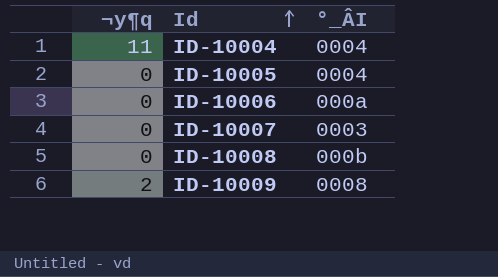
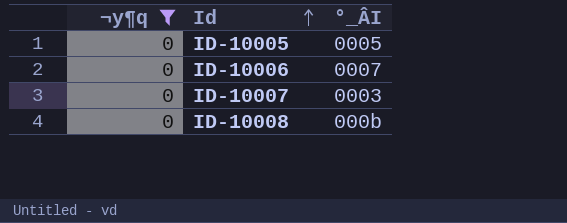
filter: none -> ¬y¶q = 0
ID-10005 | °_ÂI: 0004 -> 0005
ID-10006 | °_ÂI: 000a -> 0007

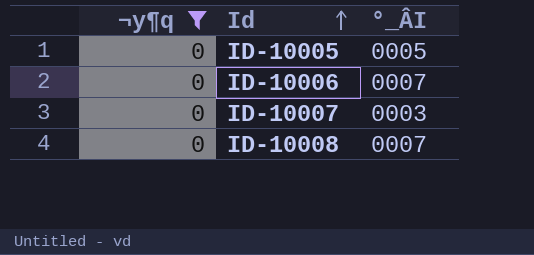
ID-10008 | °_ÂI: 000b -> 0007

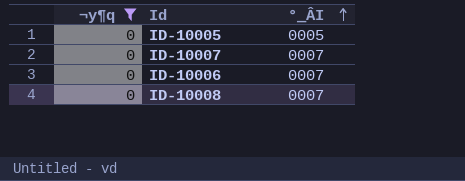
row order: Id ascending -> °_ÂI ascending
ID-10007 | °_ÂI: 0003 -> 0007

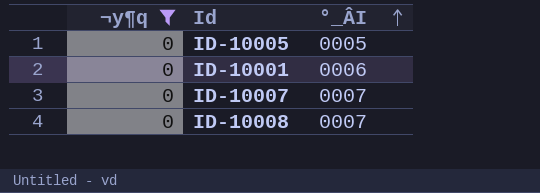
row ID-10006: 0 | 0007 -> none
row ID-10001: none -> 0 | 0006

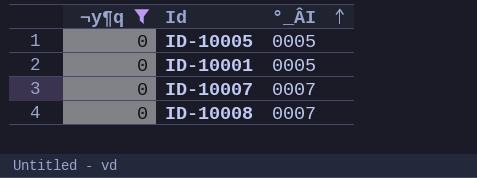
ID-10001 | °_ÂI: 0006 -> 0005

